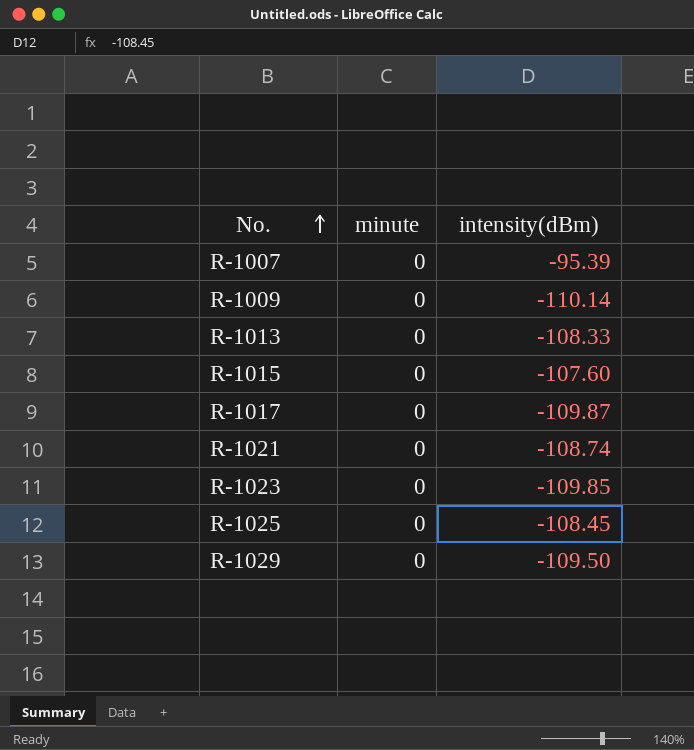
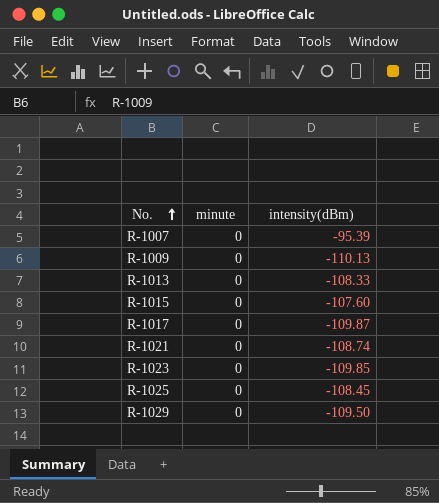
R-1009 | intensity(dBm): -110.14 -> -110.13

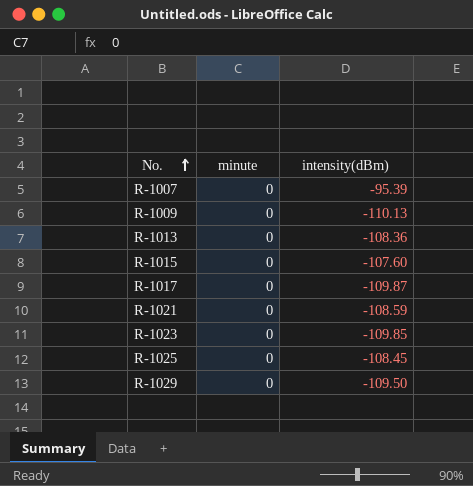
R-1013 | intensity(dBm): -108.33 -> -108.36
R-1021 | intensity(dBm): -108.74 -> -108.59

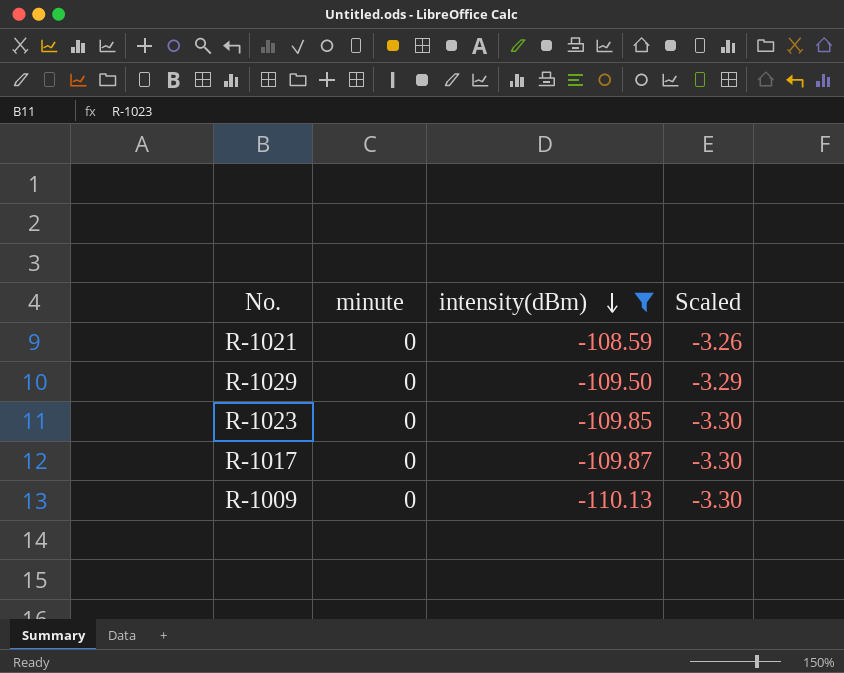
filter: none -> intensity(dBm) <= -108.59
row order: No. ascending -> intensity(dBm) descending
column Scaled | formula: none -> [intensity(dBm)] * 0.03

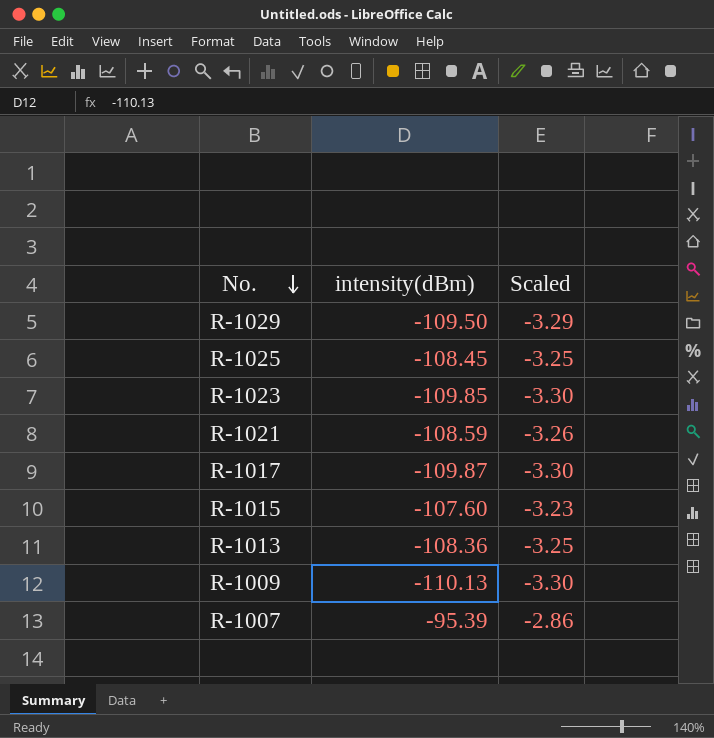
filter: intensity(dBm) <= -108.59 -> none
row order: intensity(dBm) descending -> No. descending
column minute | position: 2 -> none

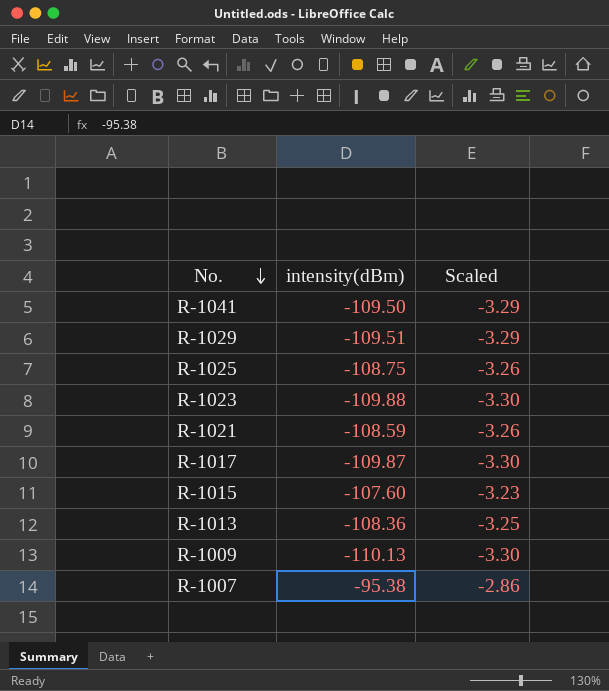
row R-1041: none -> -109.50 | -3.29
R-1029 | intensity(dBm): -109.50 -> -109.51
R-1025 | intensity(dBm): -108.45 -> -108.75
R-1025 | Scaled: -3.25 -> -3.26
R-1023 | intensity(dBm): -109.85 -> -109.88
R-1007 | intensity(dBm): -95.39 -> -95.38

